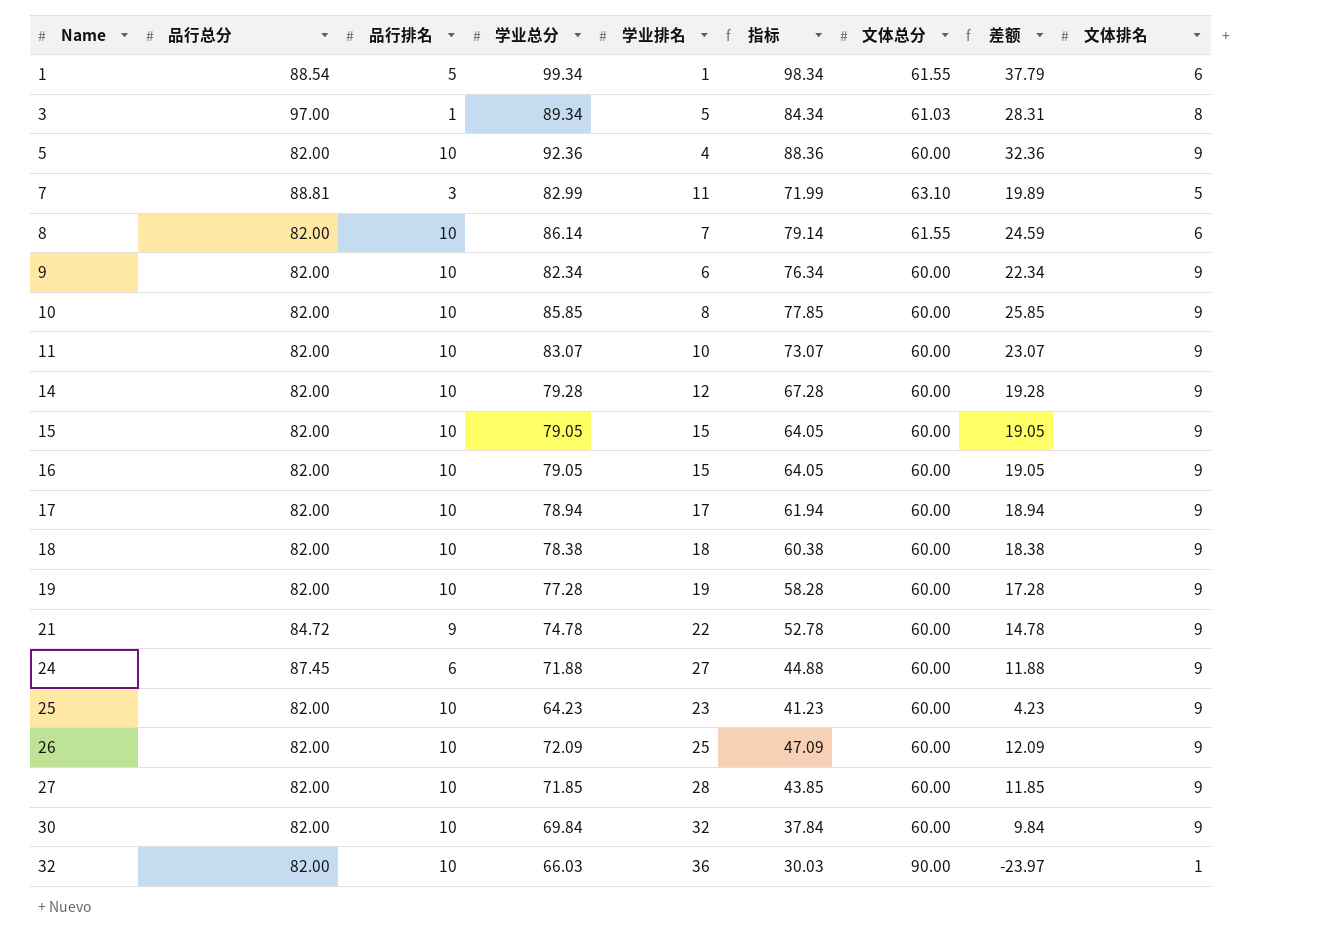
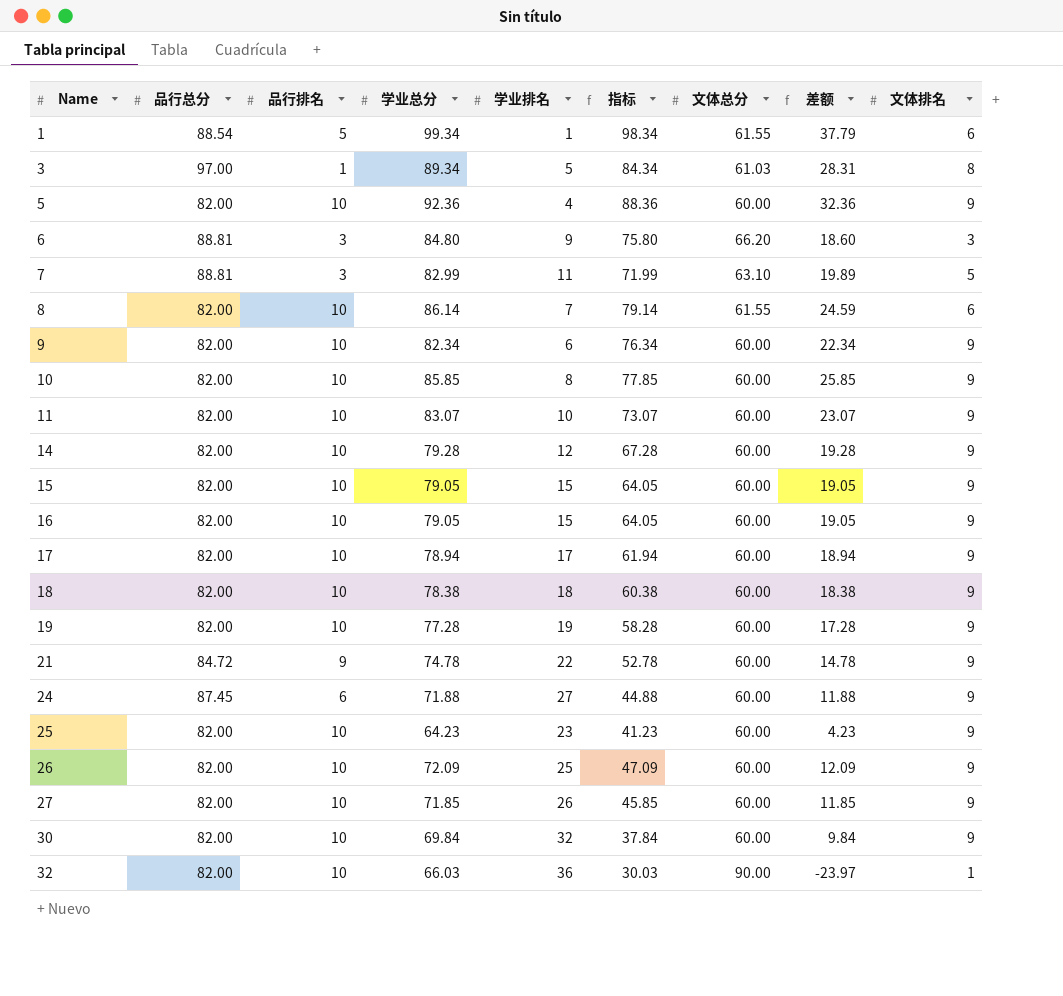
row 6: none -> 88.81 | 3 | 84.80 | 9 | 75.80 | 66.20 | 18.60 | 3
27 | 学业排名: 28 -> 26
27 | 指标: 43.85 -> 45.85

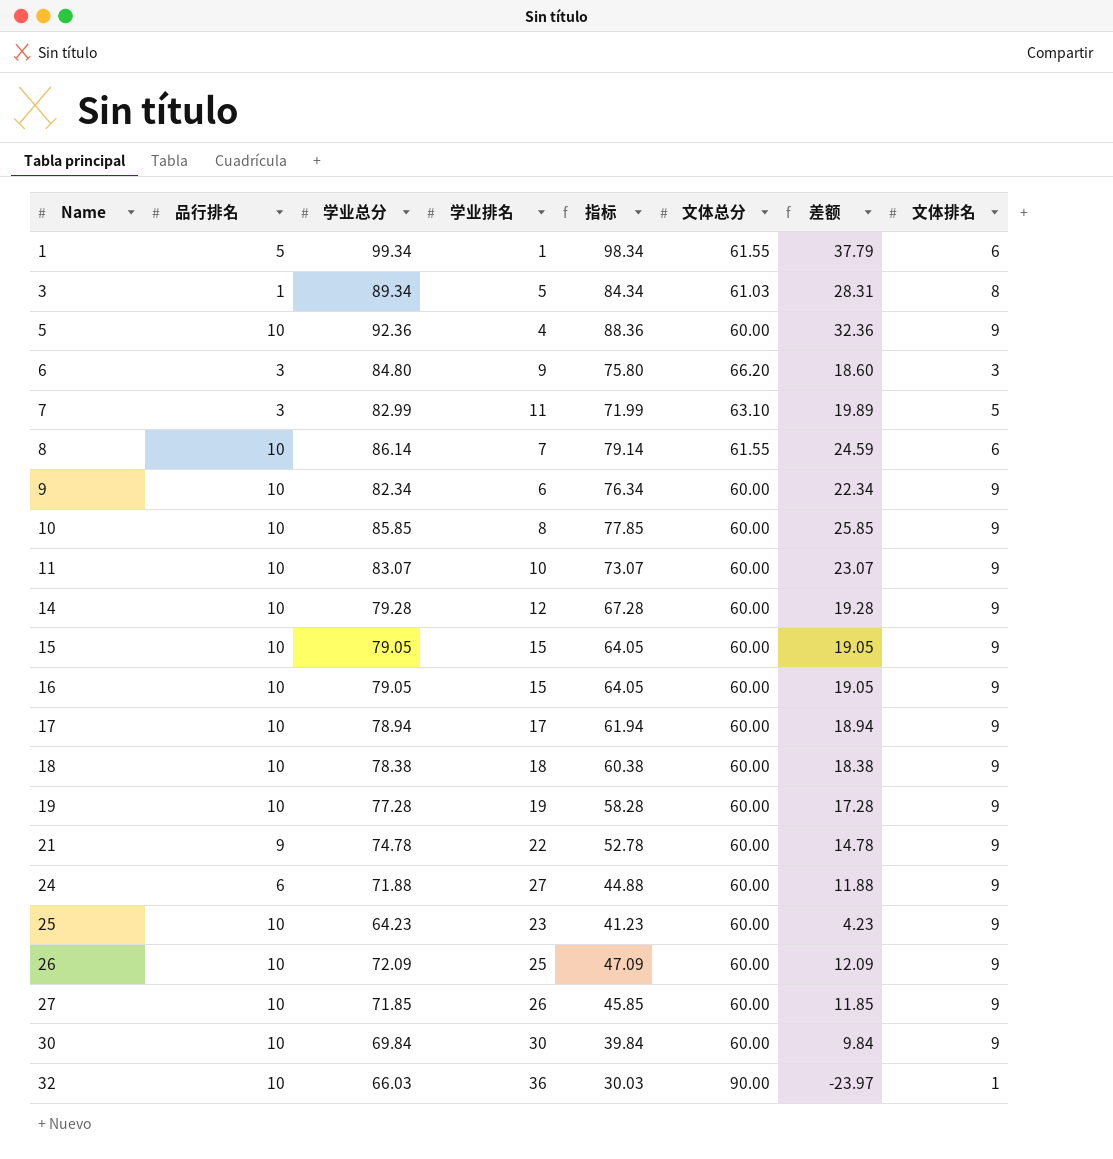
column 品行总分 | position: 2 -> none
30 | 学业排名: 32 -> 30
30 | 指标: 37.84 -> 39.84

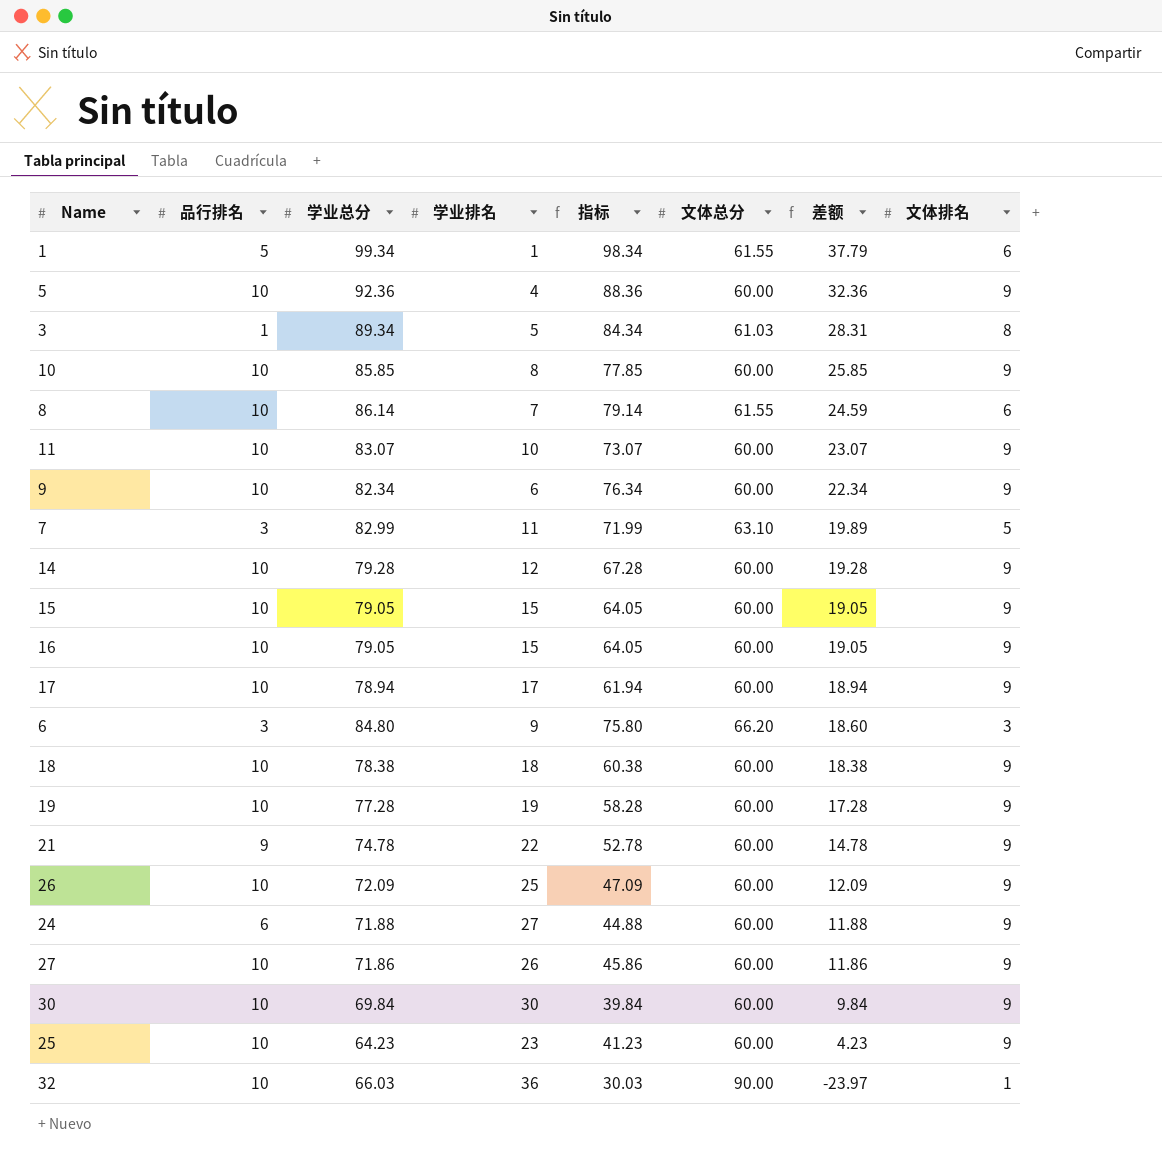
row order: Name ascending -> 差额 descending
27 | 学业总分: 71.85 -> 71.86
27 | 指标: 45.85 -> 45.86
27 | 差额: 11.85 -> 11.86

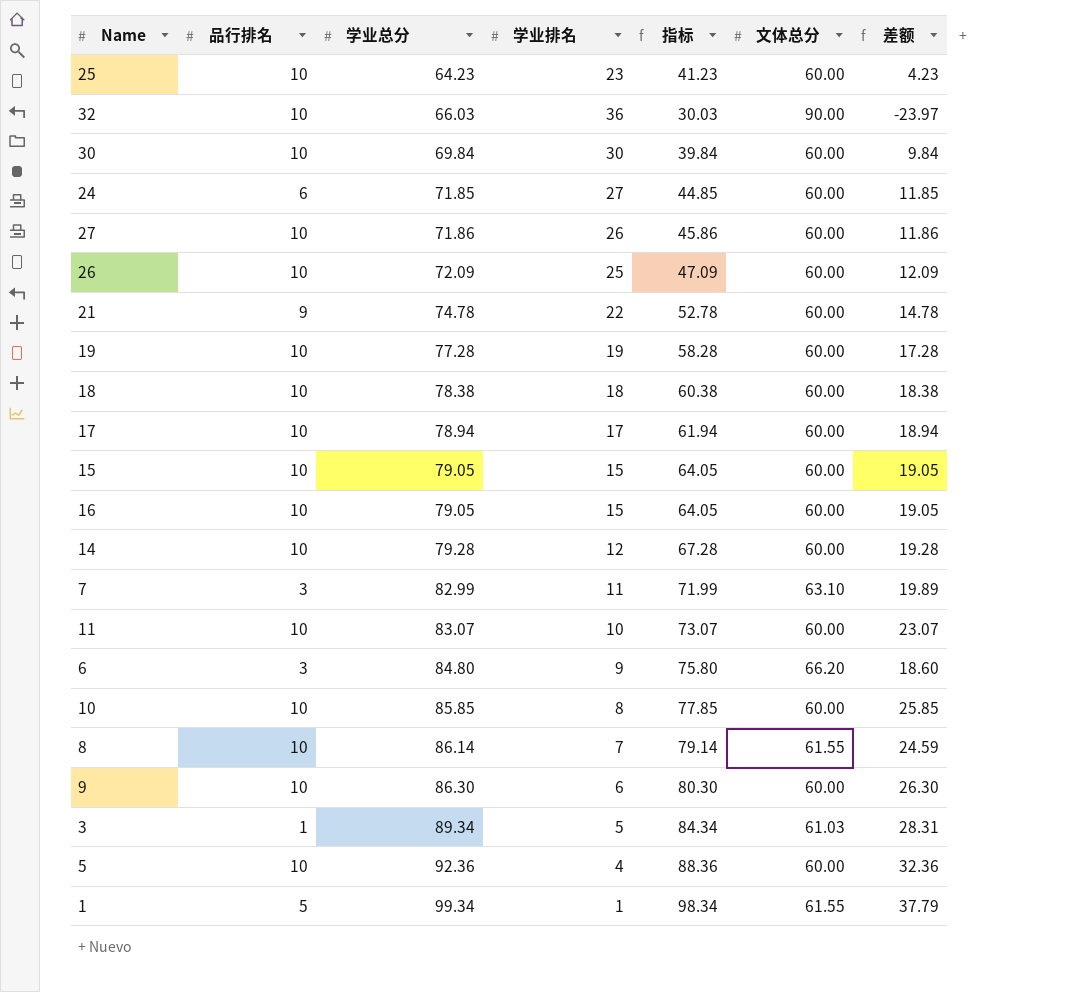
row order: 差额 descending -> 学业总分 ascending
column 文体排名 | position: 8 -> none
24 | 学业总分: 71.88 -> 71.85
24 | 指标: 44.88 -> 44.85
24 | 差额: 11.88 -> 11.85
9 | 学业总分: 82.34 -> 86.30
9 | 指标: 76.34 -> 80.30
9 | 差额: 22.34 -> 26.30

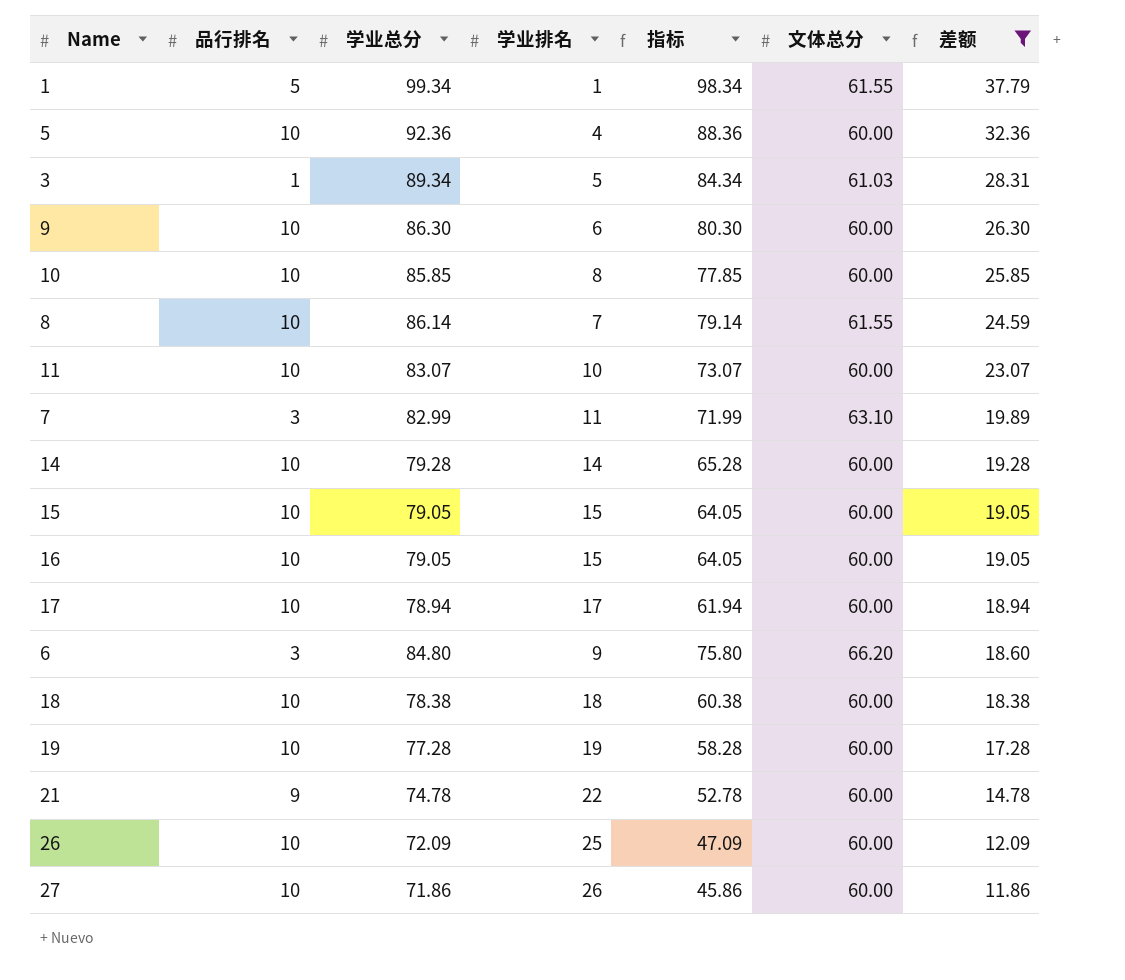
filter: none -> 差额 >= 11.86
row order: 学业总分 ascending -> 差额 descending
14 | 学业排名: 12 -> 14
14 | 指标: 67.28 -> 65.28

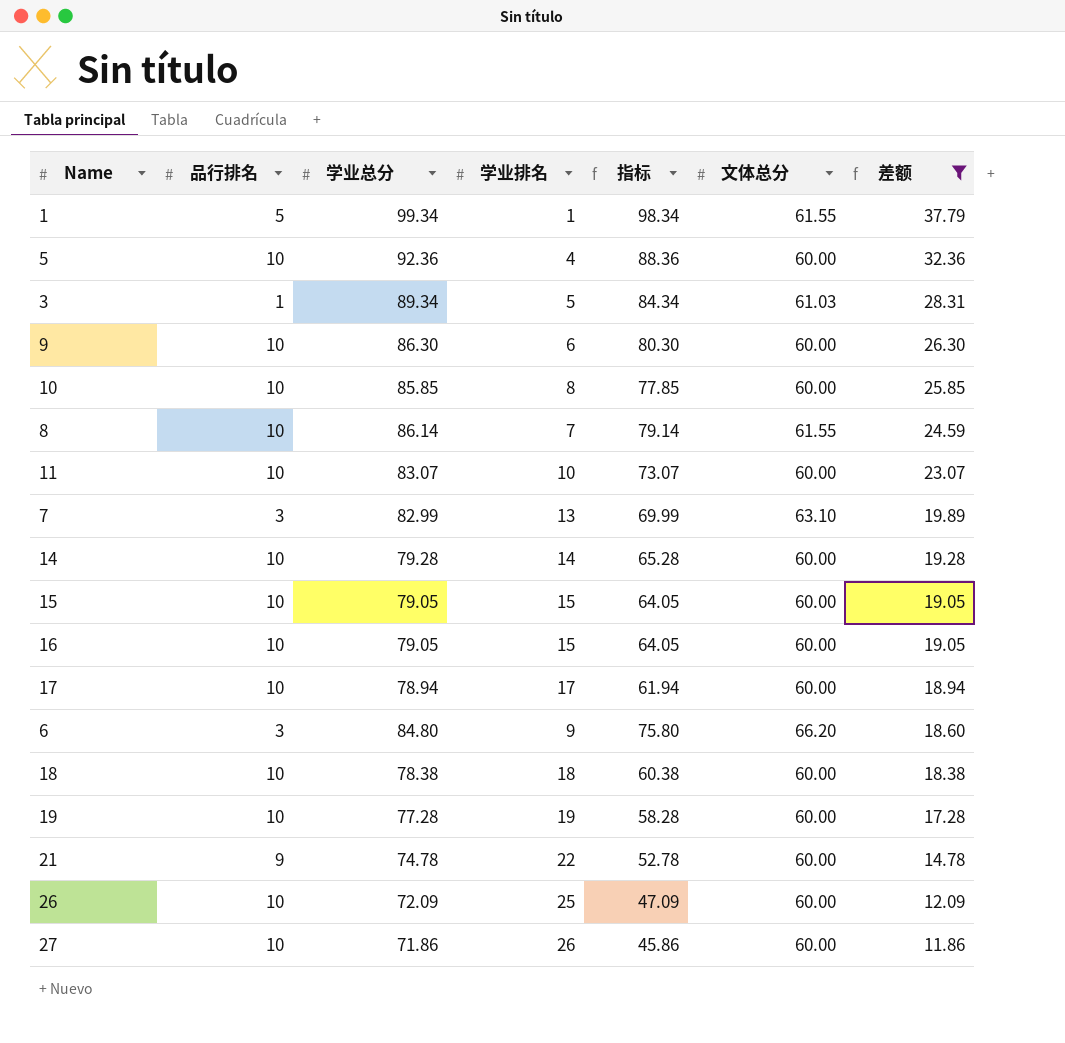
7 | 学业排名: 11 -> 13
7 | 指标: 71.99 -> 69.99

